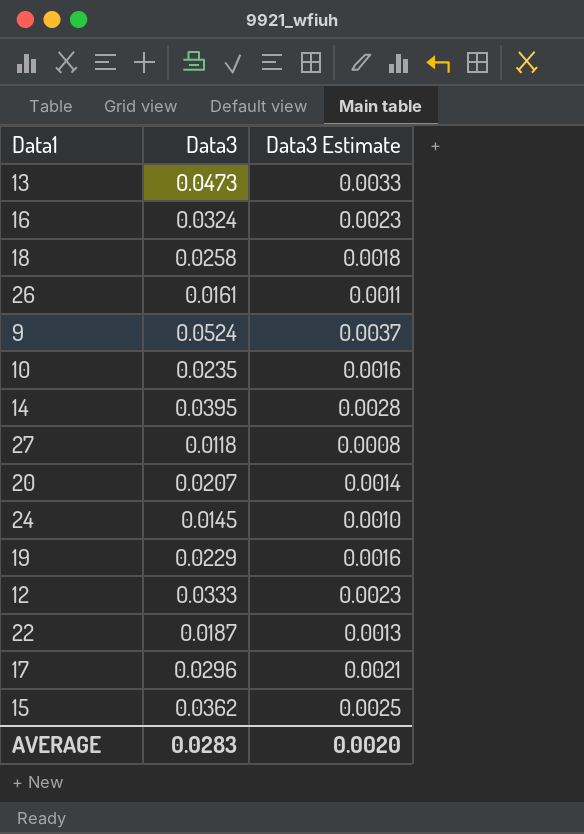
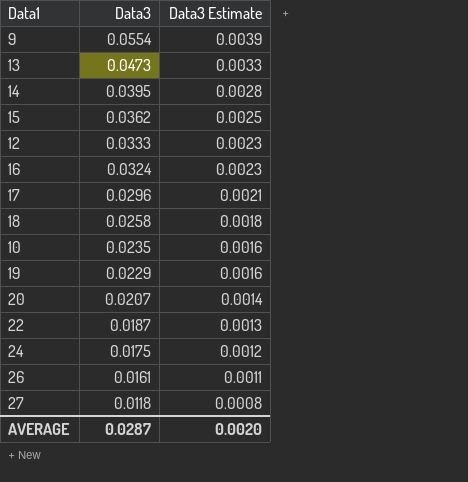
row order: none -> Data3 descending
9 | Data3: 0.0524 -> 0.0554
9 | Data3 Estimate: 0.0037 -> 0.0039
24 | Data3: 0.0145 -> 0.0175
24 | Data3 Estimate: 0.0010 -> 0.0012
AVERAGE | Data3: 0.0283 -> 0.0287

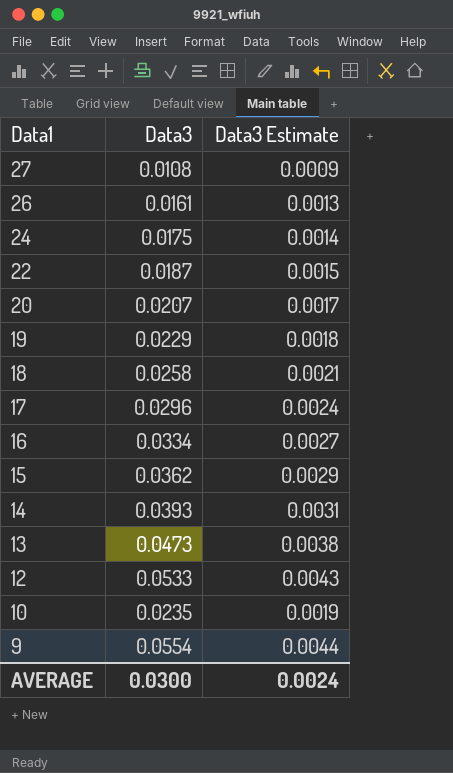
row order: Data3 descending -> Data1 descending
column Data3 Estimate | formula: [Data3] * 0.07 -> [Data3] * 0.08
27 | Data3: 0.0118 -> 0.0108
16 | Data3: 0.0324 -> 0.0334
14 | Data3: 0.0395 -> 0.0393
12 | Data3: 0.0333 -> 0.0533
AVERAGE | Data3: 0.0287 -> 0.0300
AVERAGE | Data3 Estimate: 0.0020 -> 0.0024

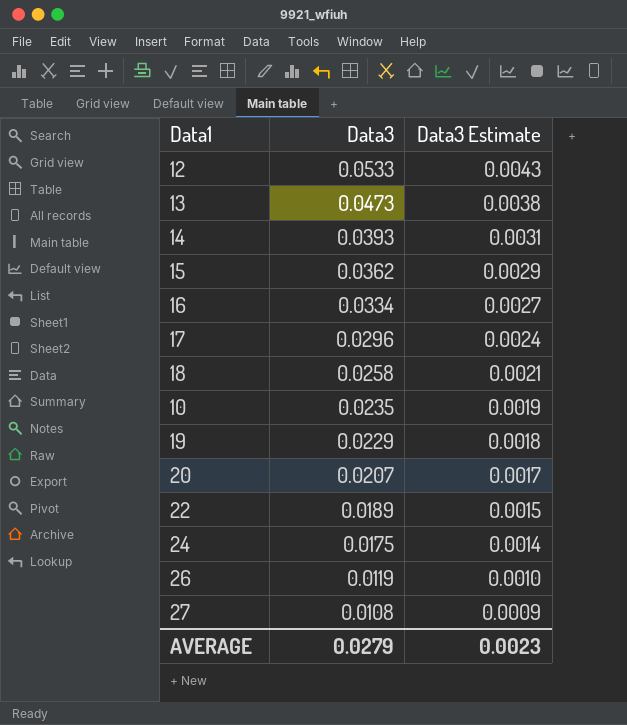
row order: Data1 descending -> Data3 descending
row 9: 0.0554 | 0.0044 -> none
22 | Data3: 0.0187 -> 0.0189
26 | Data3: 0.0161 -> 0.0119
26 | Data3 Estimate: 0.0013 -> 0.0010
AVERAGE | Data3: 0.0300 -> 0.0279
AVERAGE | Data3 Estimate: 0.0024 -> 0.0023

